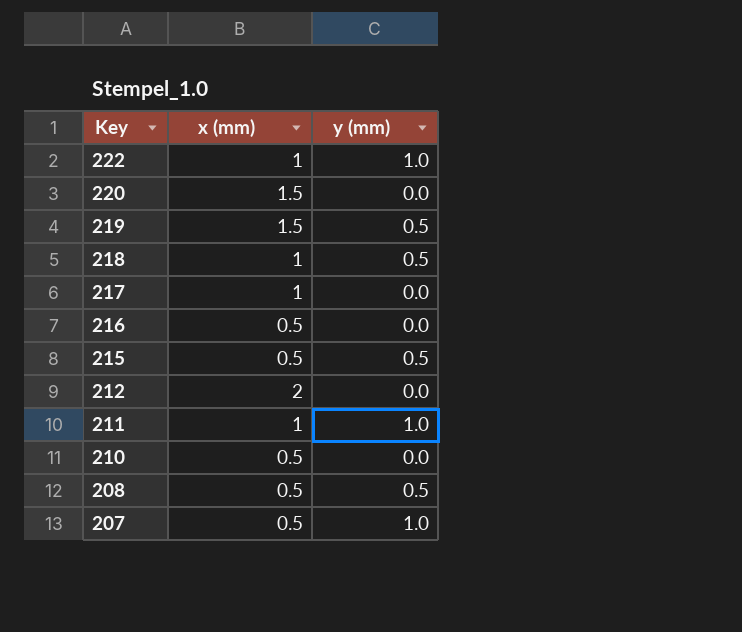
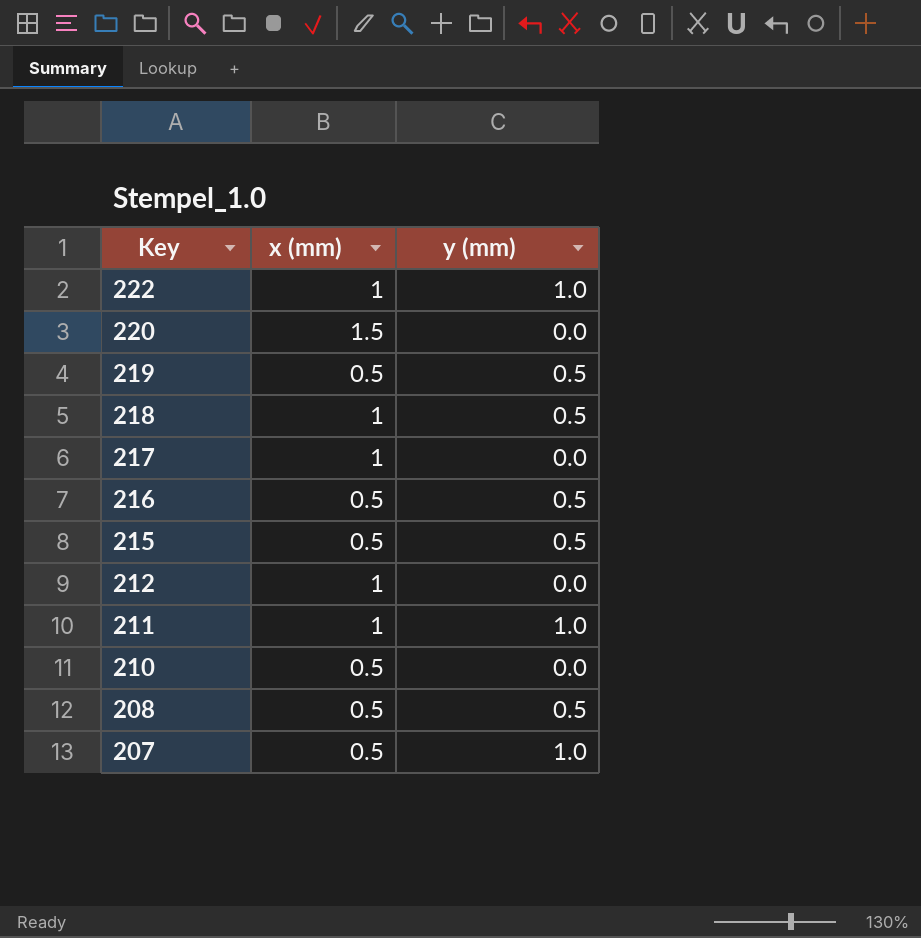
219 | x (mm): 1.5 -> 0.5
216 | y (mm): 0.0 -> 0.5
212 | x (mm): 2 -> 1

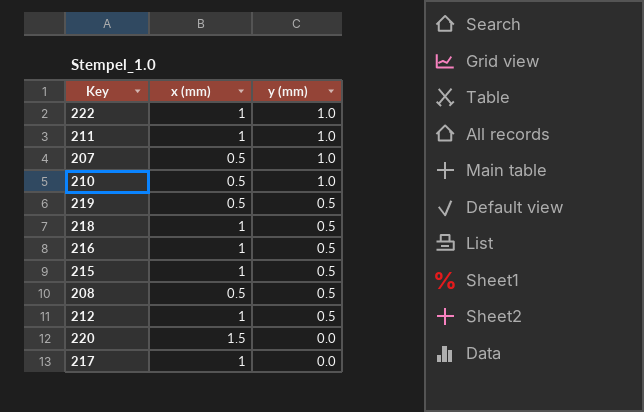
row order: Key descending -> y (mm) descending
210 | y (mm): 0.0 -> 1.0
216 | x (mm): 0.5 -> 1
215 | x (mm): 0.5 -> 1
212 | y (mm): 0.0 -> 0.5

